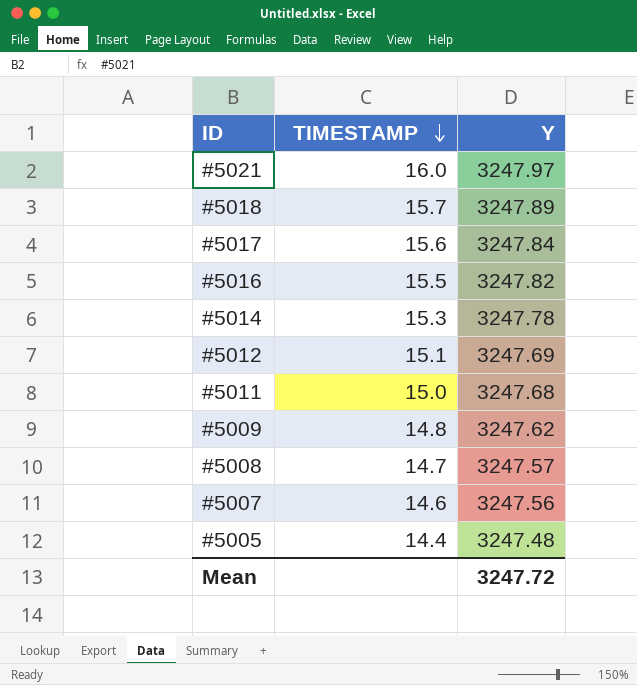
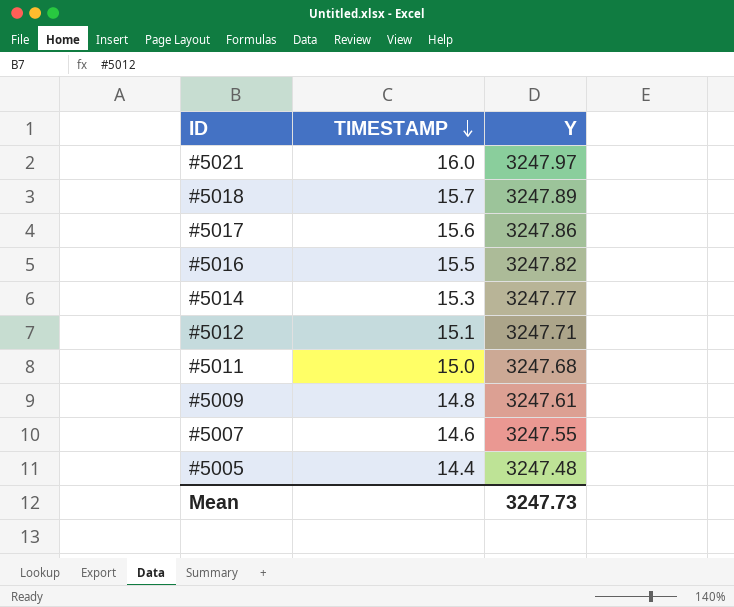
row #5008: 14.7 | 3247.57 -> none
#5017 | Y: 3247.84 -> 3247.86
#5014 | Y: 3247.78 -> 3247.77
#5012 | Y: 3247.69 -> 3247.71
#5009 | Y: 3247.62 -> 3247.61
#5007 | Y: 3247.56 -> 3247.55
Mean | Y: 3247.72 -> 3247.73

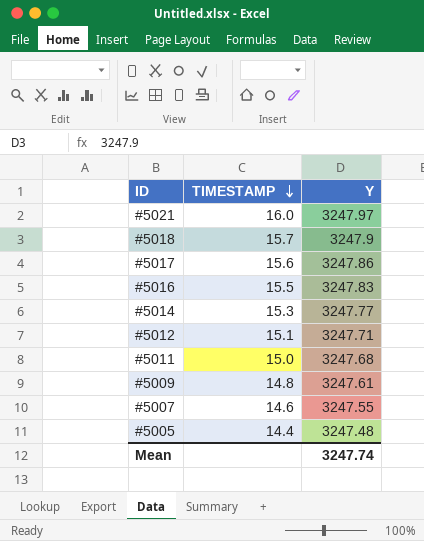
#5018 | Y: 3247.89 -> 3247.9
#5016 | Y: 3247.82 -> 3247.83
Mean | Y: 3247.73 -> 3247.74

